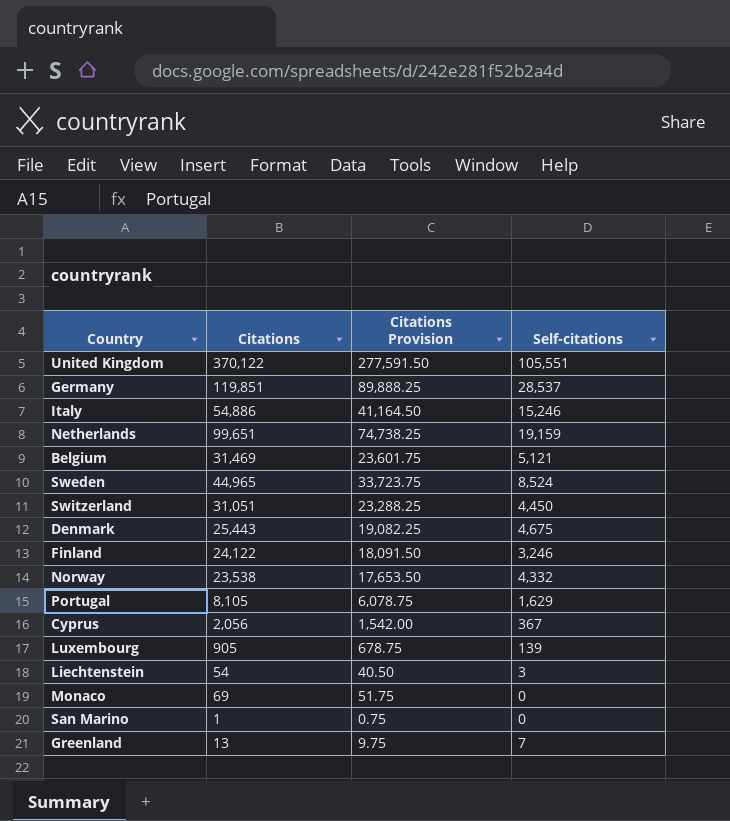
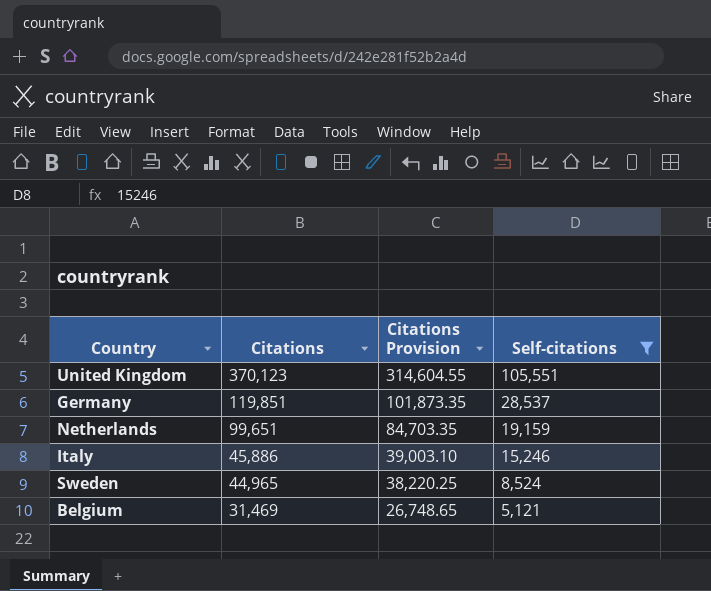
filter: none -> Self-citations >= 5,121
row order: none -> Citations descending
column Citations Provision | formula: [Citations] * 0.75 -> [Citations] * 0.85
United Kingdom | Citations: 370,122 -> 370,123
Italy | Citations: 54,886 -> 45,886

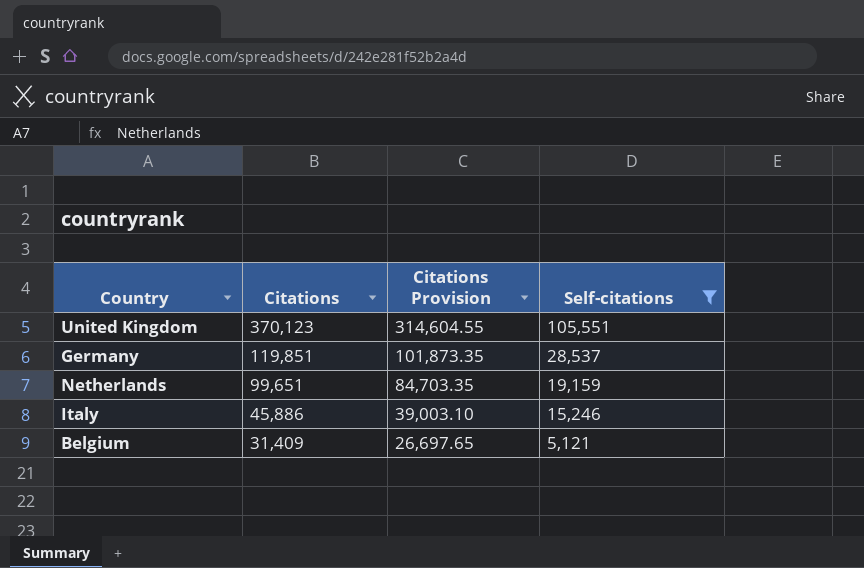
row Sweden: 44,965 | 38,220.25 | 8,524 -> none
Belgium | Citations: 31,469 -> 31,409
Belgium | Citations Provision: 26,748.65 -> 26,697.65

